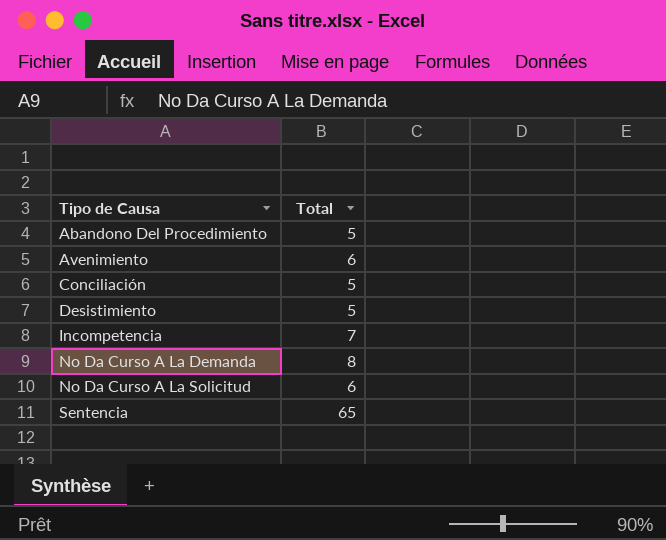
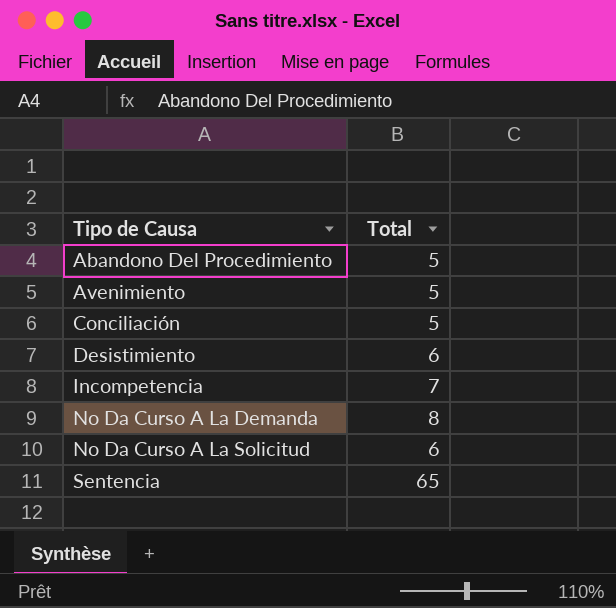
Avenimiento | Total: 6 -> 5
Desistimiento | Total: 5 -> 6

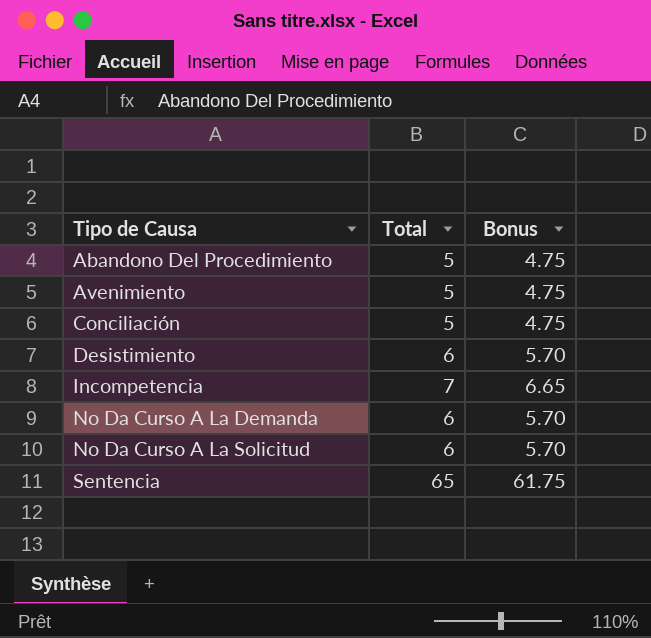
column Bonus | formula: none -> [Total] * 0.95
No Da Curso A La Demanda | Total: 8 -> 6

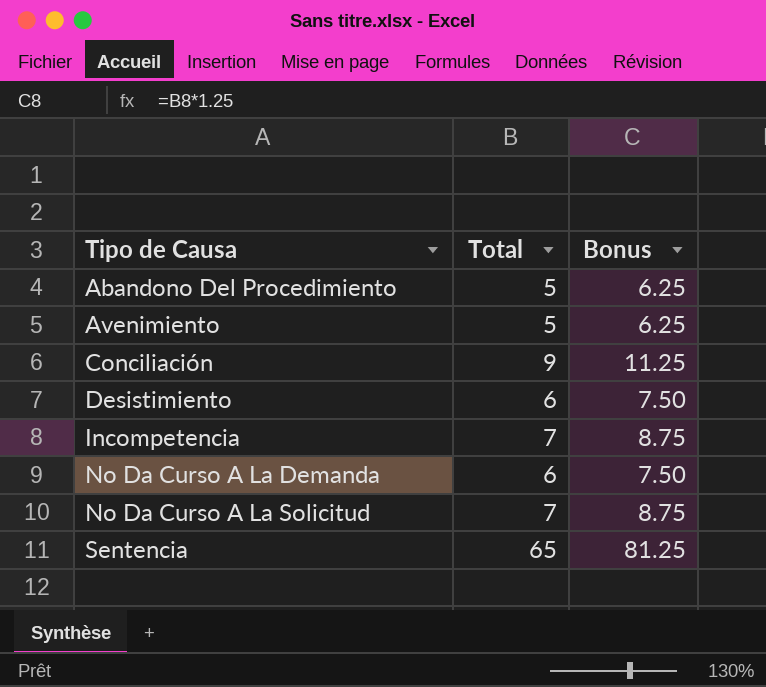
column Bonus | formula: [Total] * 0.95 -> [Total] * 1.25
Conciliación | Total: 5 -> 9
No Da Curso A La Solicitud | Total: 6 -> 7

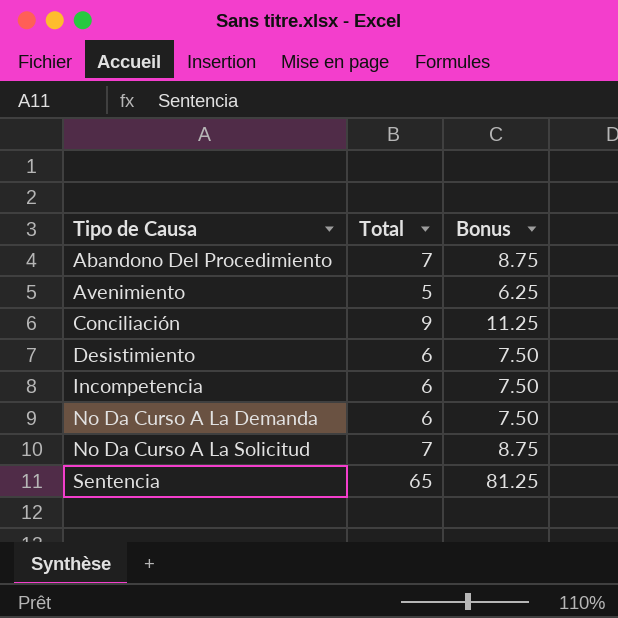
Abandono Del Procedimiento | Total: 5 -> 7
Abandono Del Procedimiento | Bonus: 6.25 -> 8.75
Incompetencia | Total: 7 -> 6
Incompetencia | Bonus: 8.75 -> 7.50

